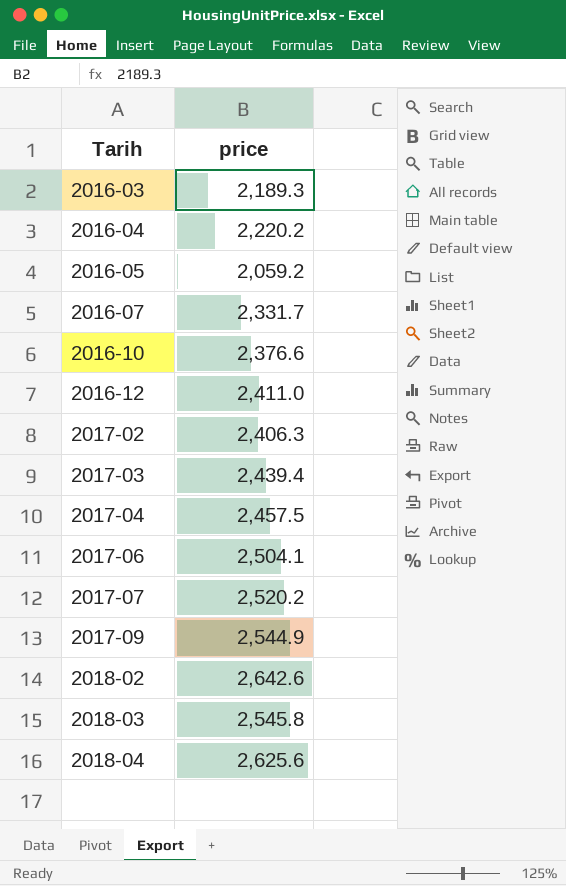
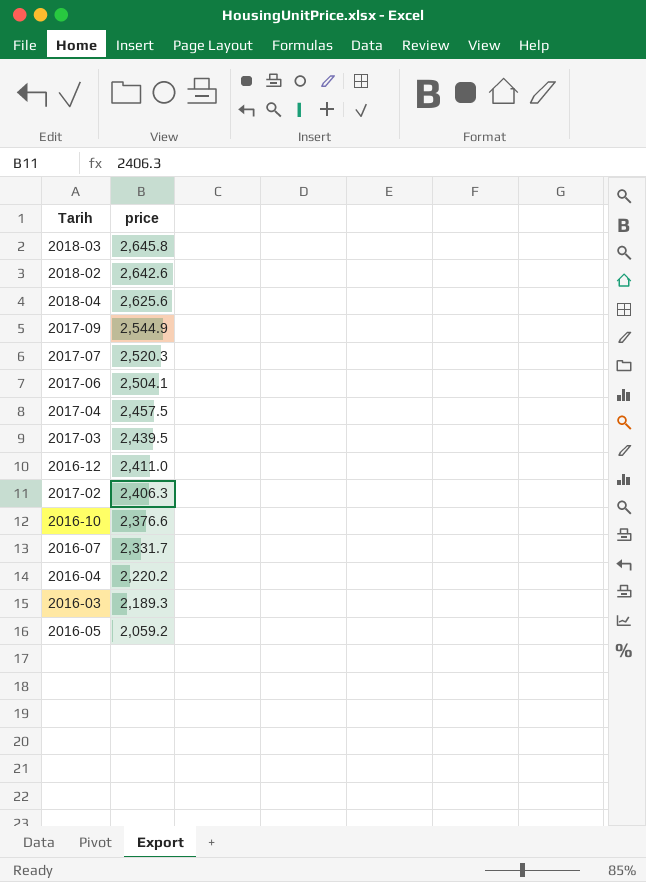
row order: Tarih ascending -> price descending
2018-03 | price: 2,545.8 -> 2,645.8
2017-07 | price: 2,520.2 -> 2,520.3
2017-03 | price: 2,439.4 -> 2,439.5

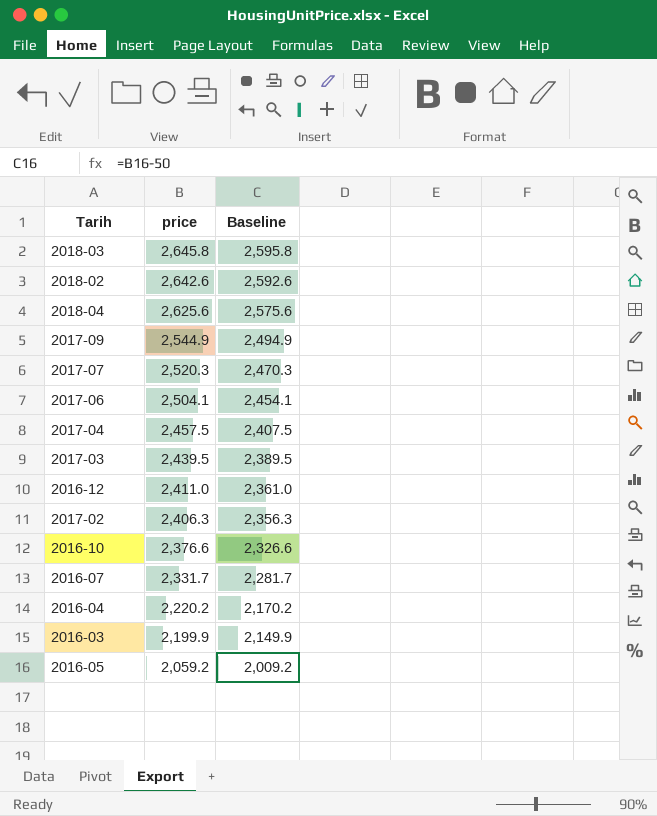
column Baseline | formula: none -> [price] - 50
2016-03 | price: 2,189.3 -> 2,199.9

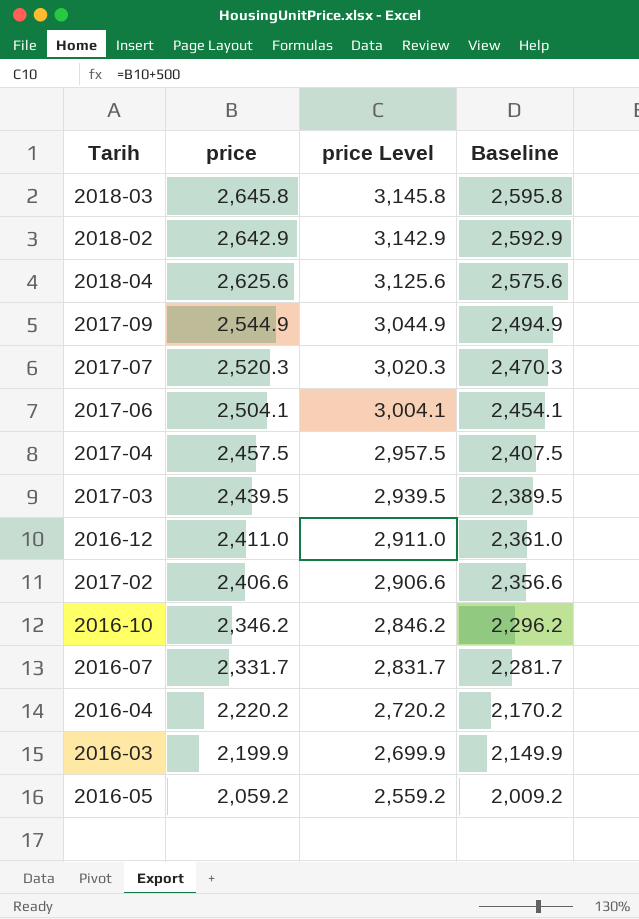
column price Level | formula: none -> [price] + 500
2018-02 | price: 2,642.6 -> 2,642.9
2018-02 | Baseline: 2,592.6 -> 2,592.9
2017-02 | price: 2,406.3 -> 2,406.6
2017-02 | Baseline: 2,356.3 -> 2,356.6
2016-10 | price: 2,376.6 -> 2,346.2
2016-10 | Baseline: 2,326.6 -> 2,296.2

